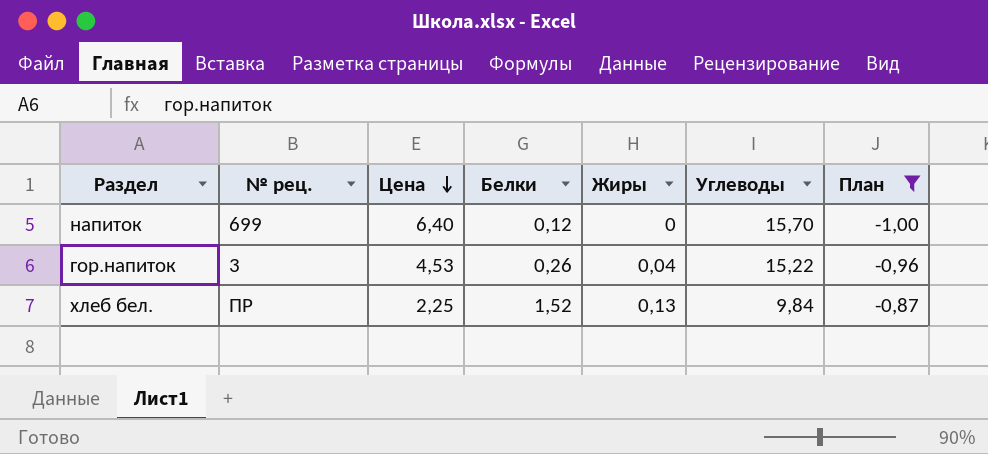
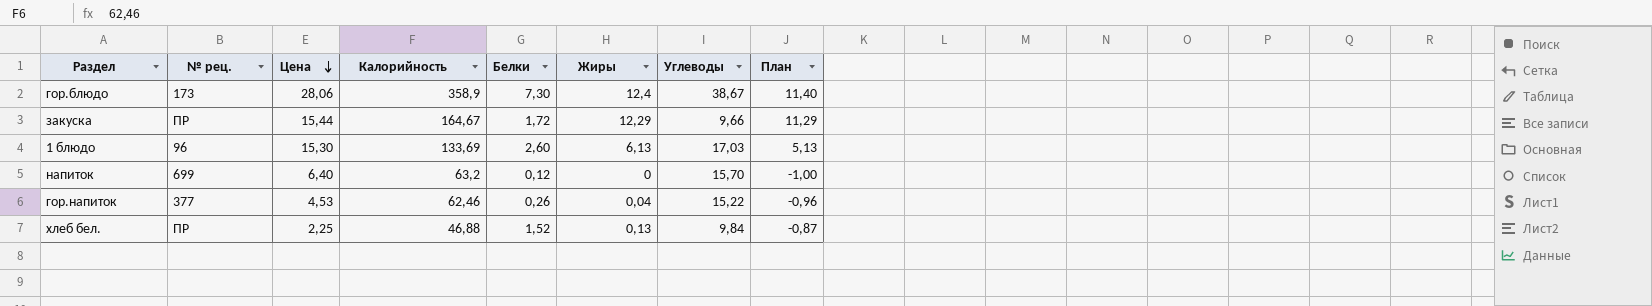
filter: План <= -0,87 -> none
column Калорийность | position: none -> 4
гор.напиток | № рец.: 3 -> 377

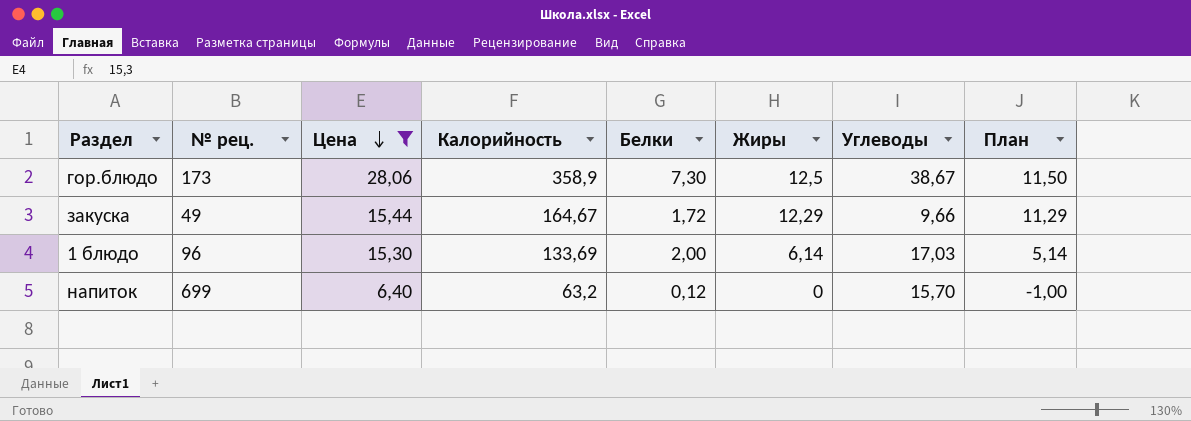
filter: none -> Цена >= 6,40
гор.блюдо | Жиры: 12,4 -> 12,5
гор.блюдо | План: 11,40 -> 11,50
закуска | № рец.: ПР -> 49
1 блюдо | Белки: 2,60 -> 2,00
1 блюдо | Жиры: 6,13 -> 6,14
1 блюдо | План: 5,13 -> 5,14

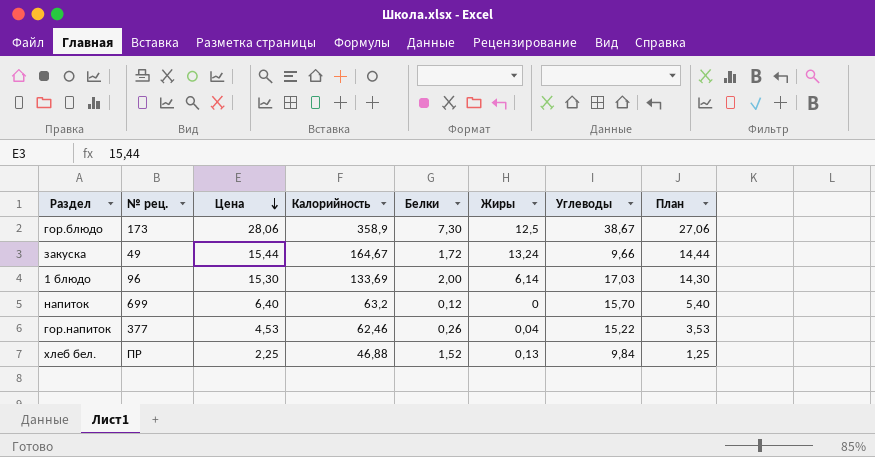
filter: Цена >= 6,40 -> none
column План | formula: [Жиры] - 1 -> [Цена] - 1
закуска | Жиры: 12,29 -> 13,24

